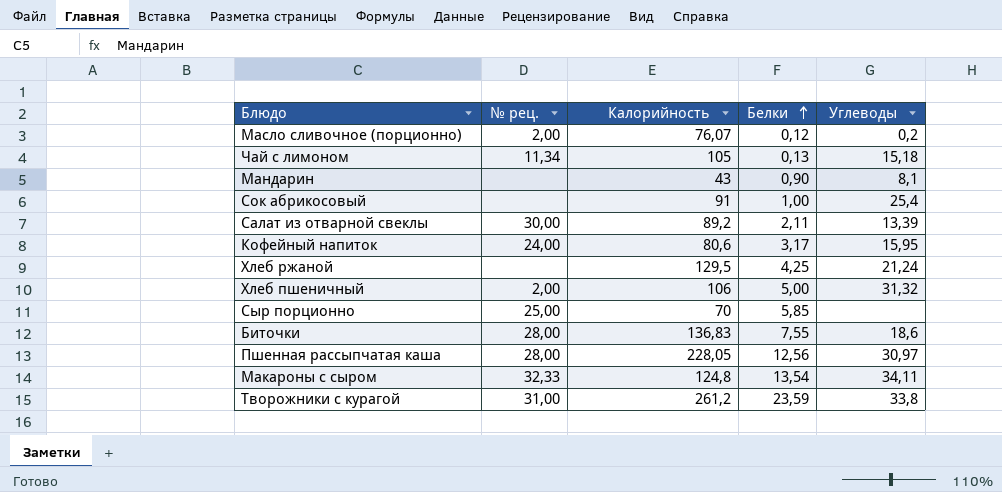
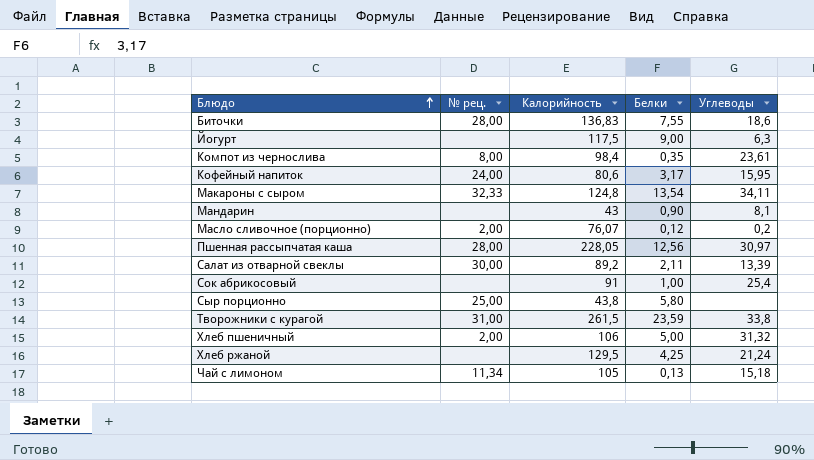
row order: Белки ascending -> Блюдо ascending
row Йогурт: none -> none | 117,5 | 9,00 | 6,3
row Компот из чернослива: none -> 8,00 | 98,4 | 0,35 | 23,61
Сыр порционно | Калорийность: 70 -> 43,8
Сыр порционно | Белки: 5,85 -> 5,80
Творожники с курагой | Калорийность: 261,2 -> 261,5

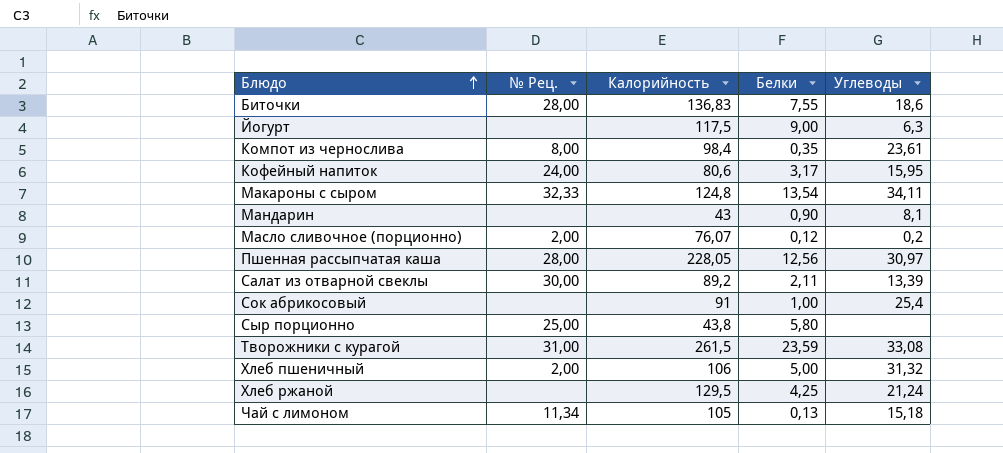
column name: № рец. -> № Рец.
Творожники с курагой | Углеводы: 33,8 -> 33,08

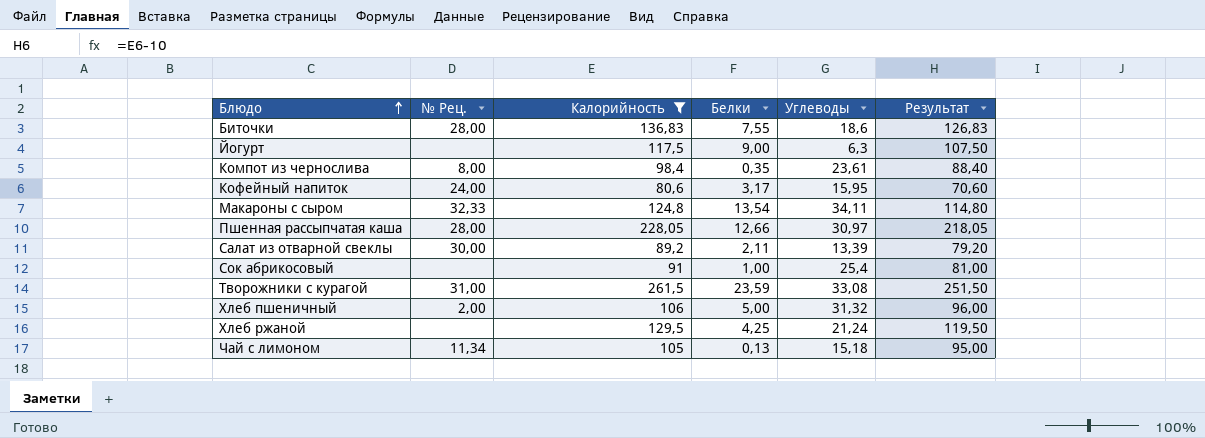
filter: none -> Калорийность >= 80,6
column Результат | formula: none -> [Калорийность] - 10
Пшенная рассыпчатая каша | Белки: 12,56 -> 12,66

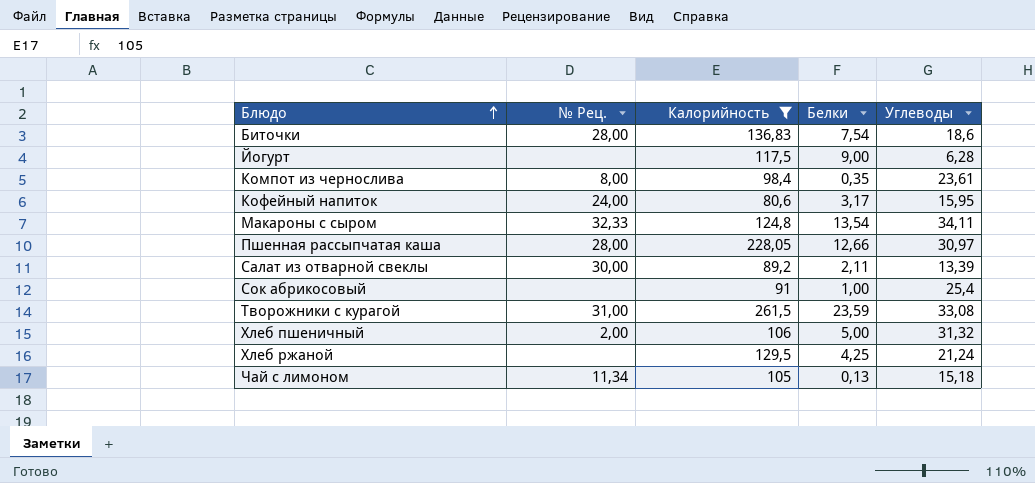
column Результат | formula: [Калорийность] - 10 -> none
Биточки | Белки: 7,55 -> 7,54
Йогурт | Углеводы: 6,3 -> 6,28

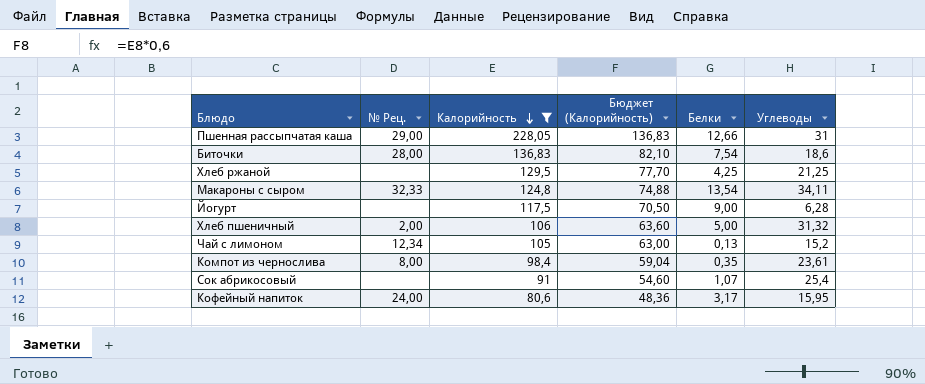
row order: Блюдо ascending -> Калорийность descending
column Бюджет (Калорийность) | formula: none -> [Калорийность] * 0,6
row Салат из отварной свеклы: 30,00 | 89,2 | 2,11 | 13,39 -> none
row Творожники с курагой: 31,00 | 261,5 | 23,59 | 33,08 -> none
Пшенная рассыпчатая каша | № Рец.: 28,00 -> 29,00
Пшенная рассыпчатая каша | Углеводы: 30,97 -> 31
Хлеб ржаной | Углеводы: 21,24 -> 21,25
Чай с лимоном | № Рец.: 11,34 -> 12,34
Чай с лимоном | Углеводы: 15,18 -> 15,2
Сок абрикосовый | Белки: 1,00 -> 1,07

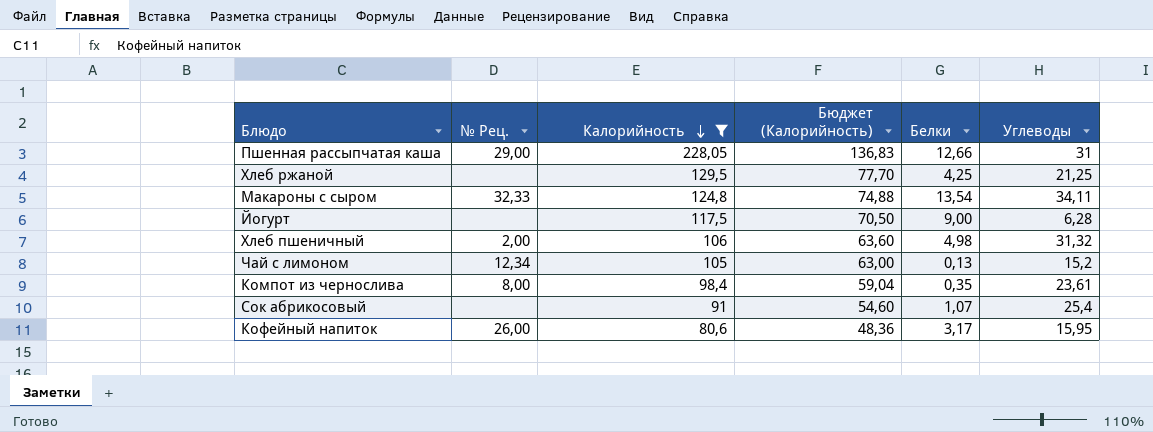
row Биточки: 28,00 | 136,83 | 82,10 | 7,54 | 18,6 -> none
Хлеб пшеничный | Белки: 5,00 -> 4,98
Кофейный напиток | № Рец.: 24,00 -> 26,00

